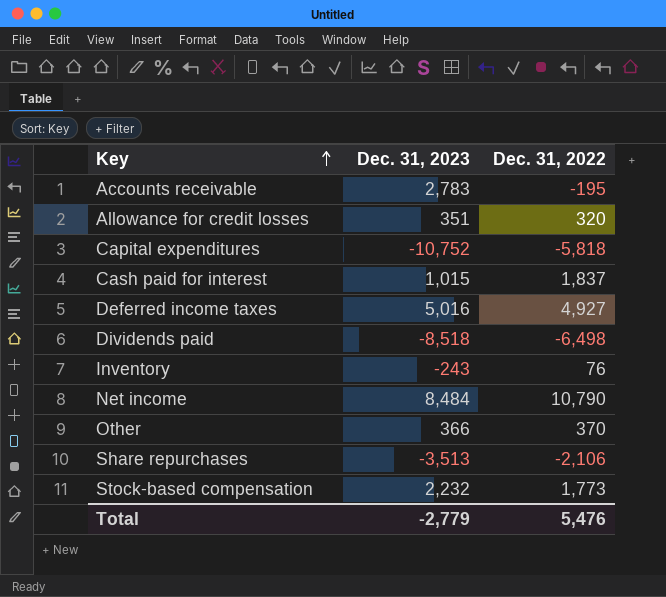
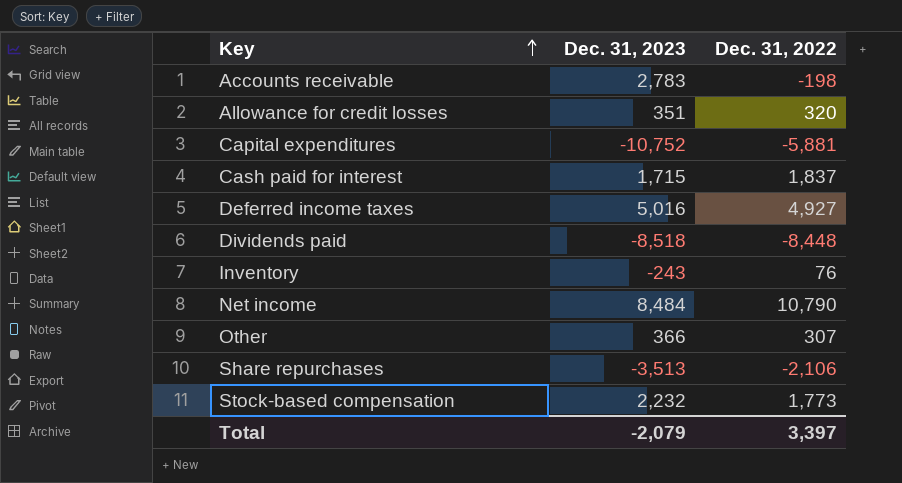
Accounts receivable | Dec. 31, 2022: -195 -> -198
Capital expenditures | Dec. 31, 2022: -5,818 -> -5,881
Cash paid for interest | Dec. 31, 2023: 1,015 -> 1,715
Dividends paid | Dec. 31, 2022: -6,498 -> -8,448
Other | Dec. 31, 2022: 370 -> 307
Total | Dec. 31, 2023: -2,779 -> -2,079
Total | Dec. 31, 2022: 5,476 -> 3,397

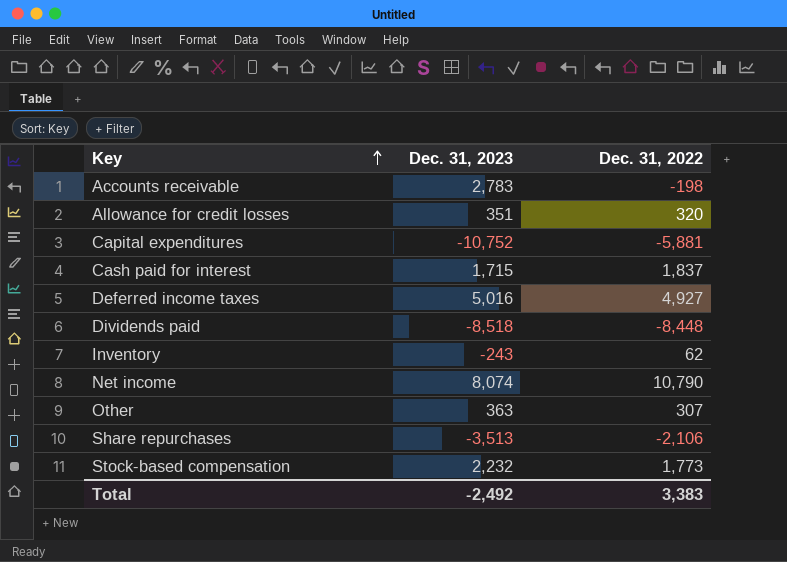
Inventory | Dec. 31, 2022: 76 -> 62
Net income | Dec. 31, 2023: 8,484 -> 8,074
Other | Dec. 31, 2023: 366 -> 363
Total | Dec. 31, 2023: -2,079 -> -2,492
Total | Dec. 31, 2022: 3,397 -> 3,383

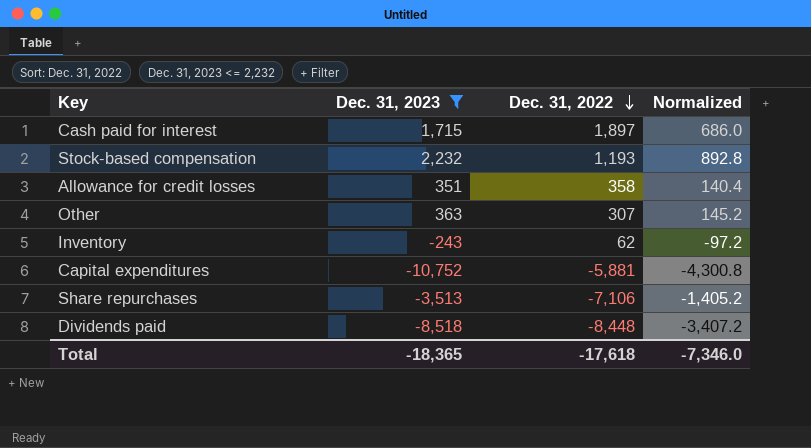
filter: none -> Dec. 31, 2023 <= 2,232
row order: Key ascending -> Dec. 31, 2022 descending
column Normalized | formula: none -> [Dec. 31, 2023] * 0.4
Cash paid for interest | Dec. 31, 2022: 1,837 -> 1,897
Stock-based compensation | Dec. 31, 2022: 1,773 -> 1,193
Allowance for credit losses | Dec. 31, 2022: 320 -> 358
Share repurchases | Dec. 31, 2022: -2,106 -> -7,106
Total | Dec. 31, 2023: -2,492 -> -18,365
Total | Dec. 31, 2022: 3,383 -> -17,618

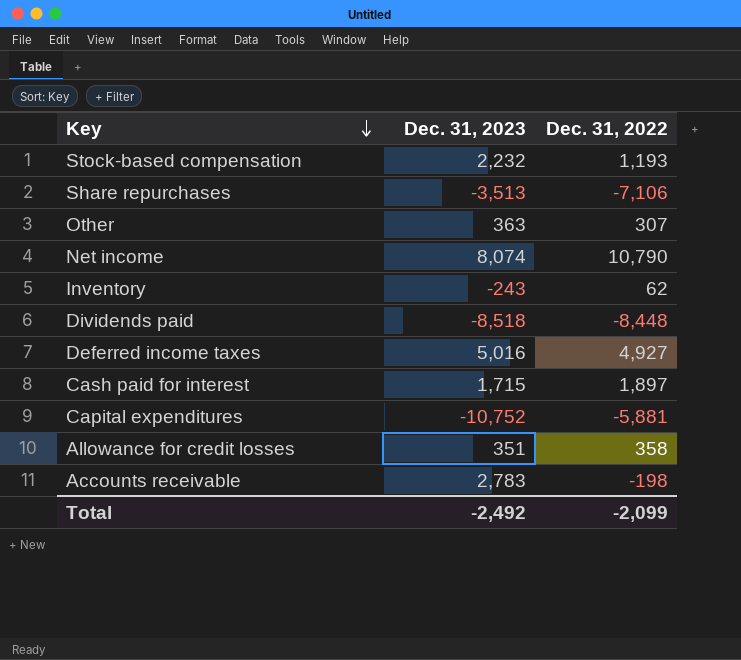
filter: Dec. 31, 2023 <= 2,232 -> none
row order: Dec. 31, 2022 descending -> Key descending
column Normalized | formula: [Dec. 31, 2023] * 0.4 -> none
Total | Dec. 31, 2023: -18,365 -> -2,492
Total | Dec. 31, 2022: -17,618 -> -2,099

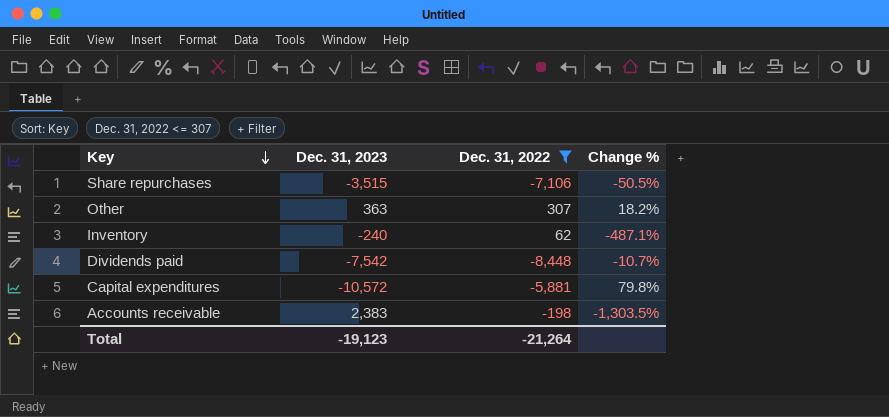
filter: none -> Dec. 31, 2022 <= 307
column Change % | formula: none -> ([Dec. 31, 2023] - [Dec. 31, 2022]) / [Dec. 31, 2022]
Share repurchases | Dec. 31, 2023: -3,513 -> -3,515
Inventory | Dec. 31, 2023: -243 -> -240
Dividends paid | Dec. 31, 2023: -8,518 -> -7,542
Capital expenditures | Dec. 31, 2023: -10,752 -> -10,572
Accounts receivable | Dec. 31, 2023: 2,783 -> 2,383
Total | Dec. 31, 2023: -2,492 -> -19,123
Total | Dec. 31, 2022: -2,099 -> -21,264

